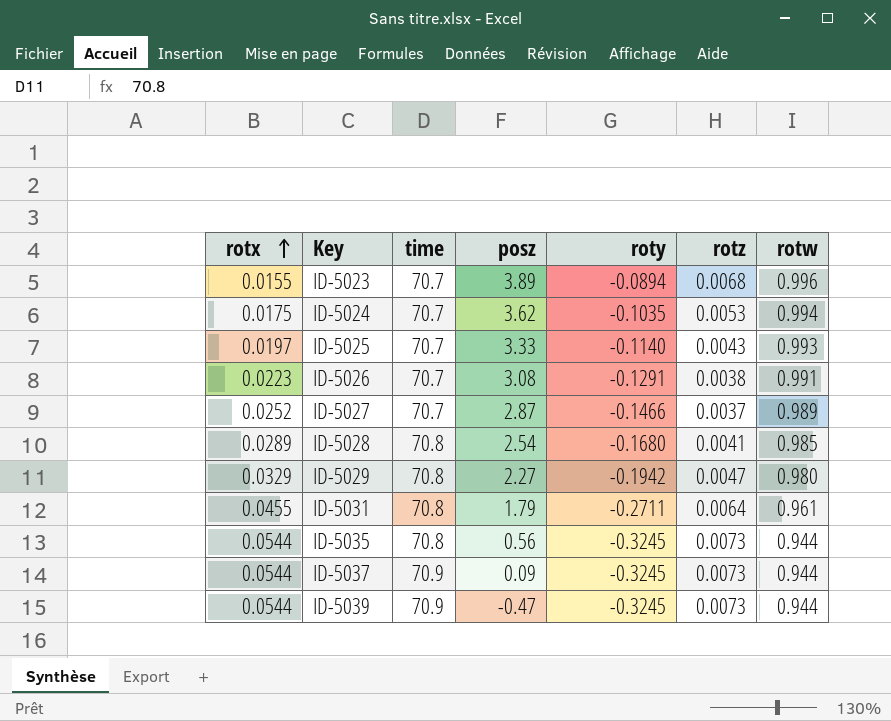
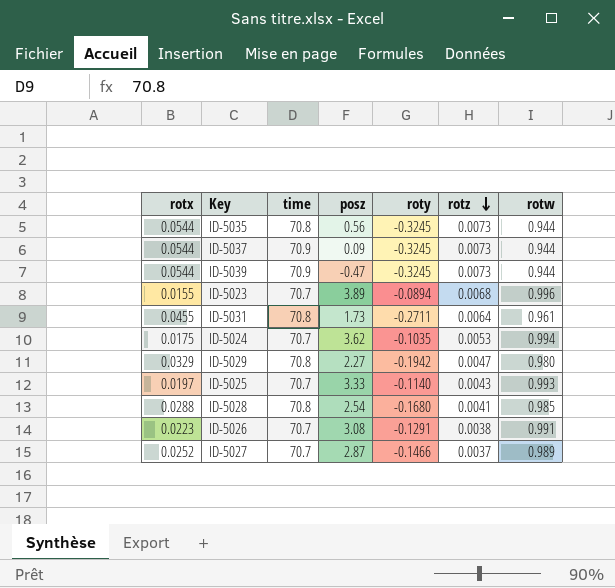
row order: rotx ascending -> rotz descending
ID-5031 | posz: 1.79 -> 1.73
ID-5028 | rotx: 0.0289 -> 0.0288

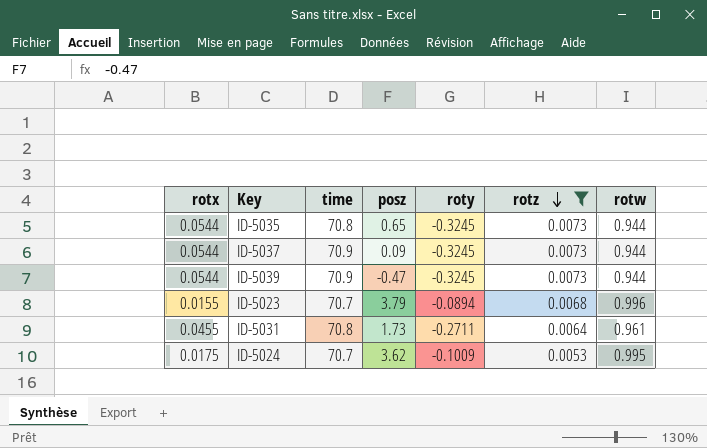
filter: none -> rotz >= 0.0053
ID-5035 | posz: 0.56 -> 0.65
ID-5023 | posz: 3.89 -> 3.79
ID-5024 | roty: -0.1035 -> -0.1009
ID-5024 | rotw: 0.994 -> 0.995

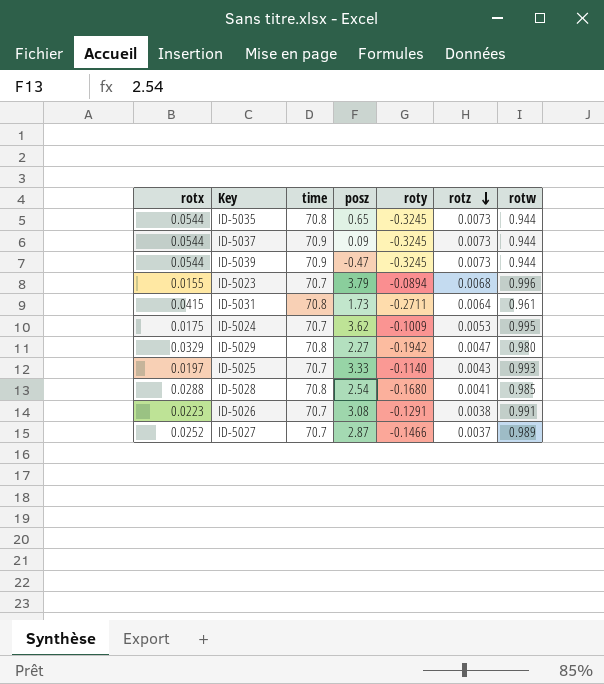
filter: rotz >= 0.0053 -> none
ID-5031 | rotx: 0.0455 -> 0.0415

